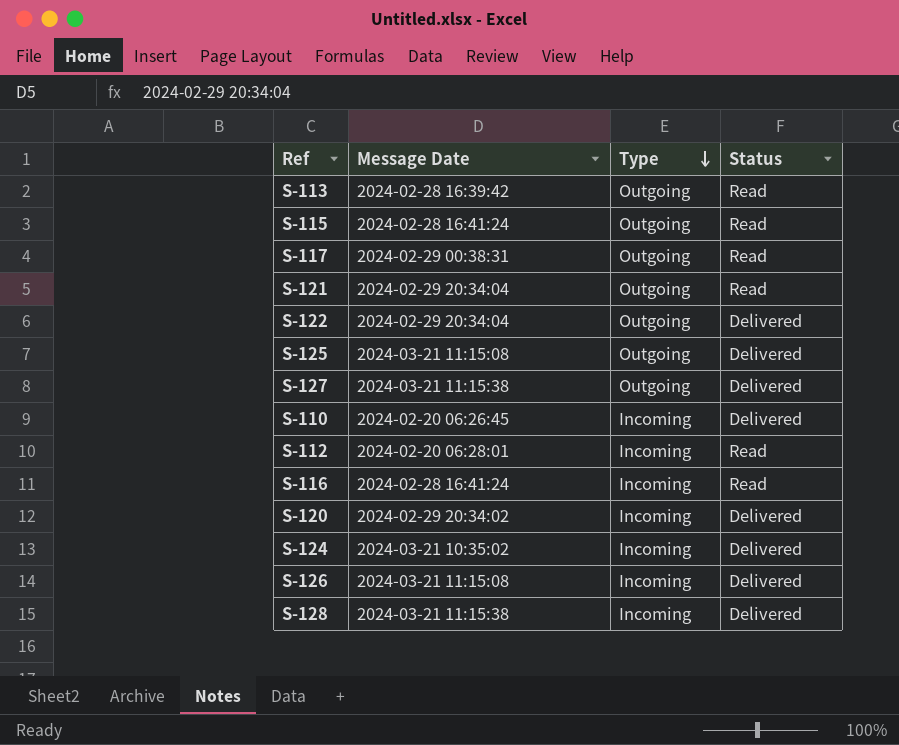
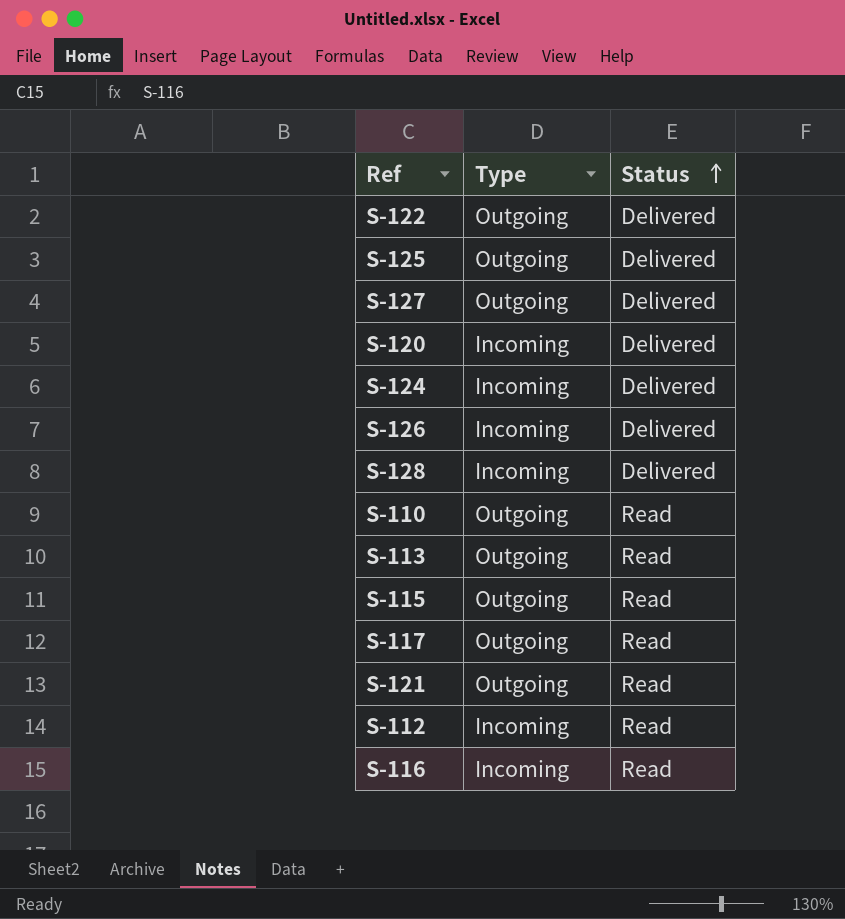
row order: Type descending -> Status ascending
column Message Date | position: 2 -> none
S-110 | Type: Incoming -> Outgoing
S-110 | Status: Delivered -> Read

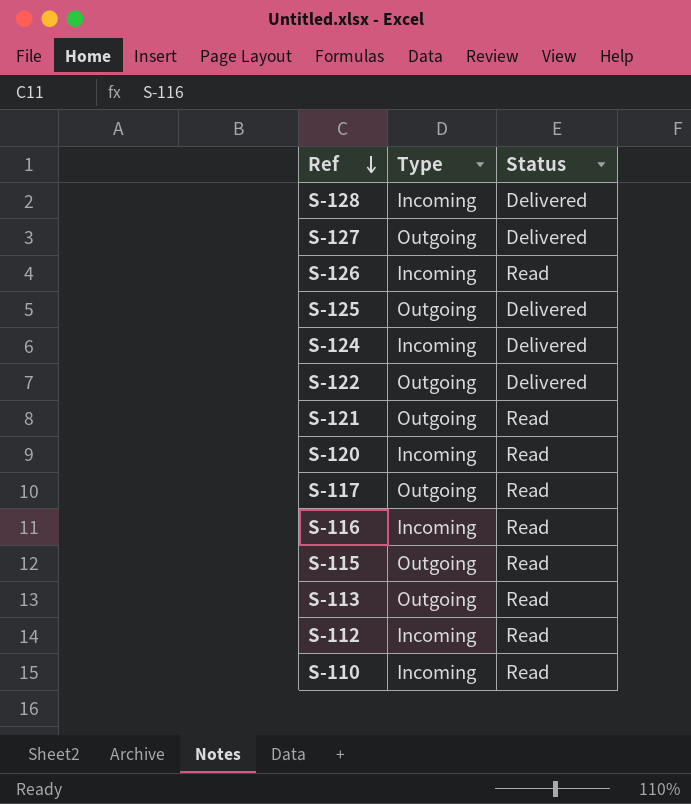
row order: Status ascending -> Ref descending
S-126 | Status: Delivered -> Read
S-120 | Status: Delivered -> Read
S-110 | Type: Outgoing -> Incoming

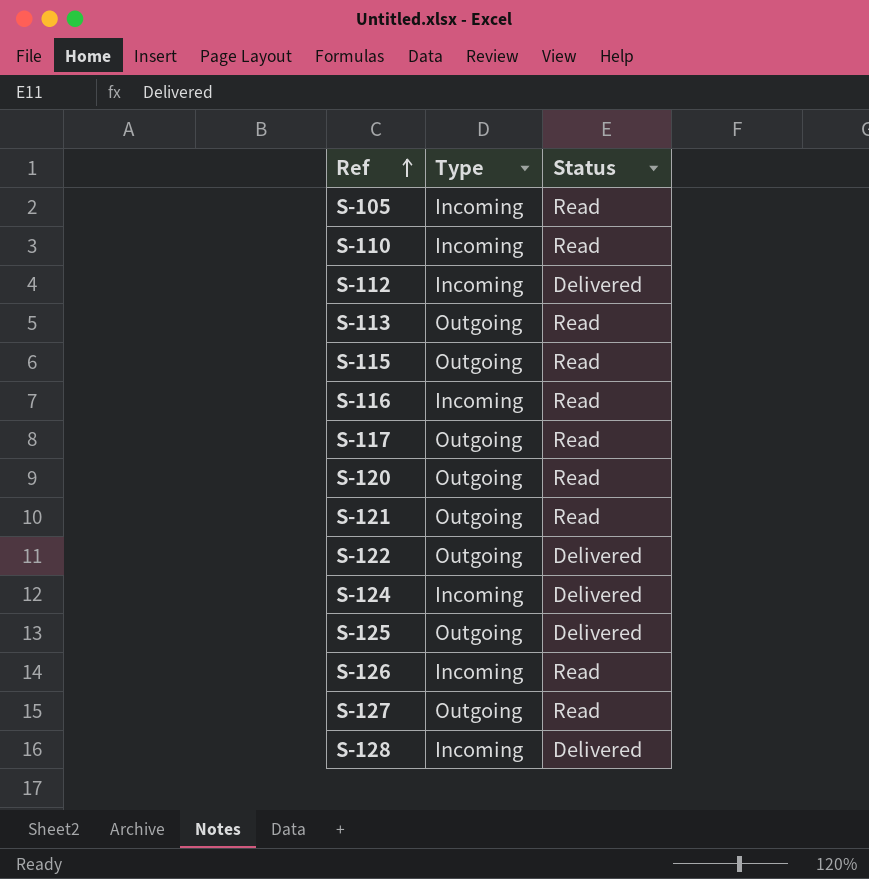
row order: Ref descending -> Ref ascending
row S-105: none -> Incoming | Read
S-112 | Status: Read -> Delivered
S-120 | Type: Incoming -> Outgoing
S-127 | Status: Delivered -> Read

